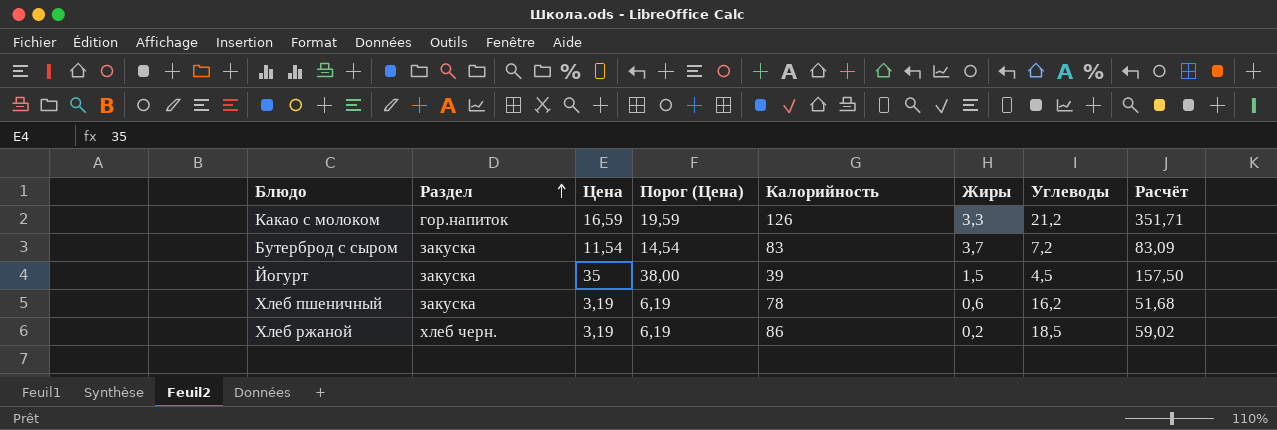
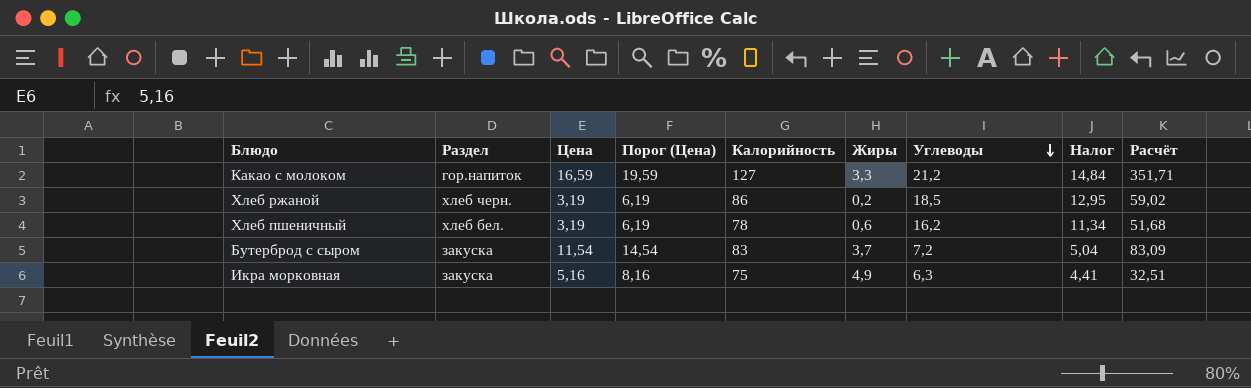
row order: Раздел ascending -> Углеводы descending
column Налог | formula: none -> [Углеводы] * 0,7
row Йогурт: закуска | 35 | 38,00 | 39 | 1,5 | 4,5 | 157,50 -> none
Какао с молоком | Калорийность: 126 -> 127
Хлеб пшеничный | Раздел: закуска -> хлеб бел.
row Икра морковная: none -> закуска | 5,16 | 8,16 | 75 | 4,9 | 6,3 | 4,41 | 32,51

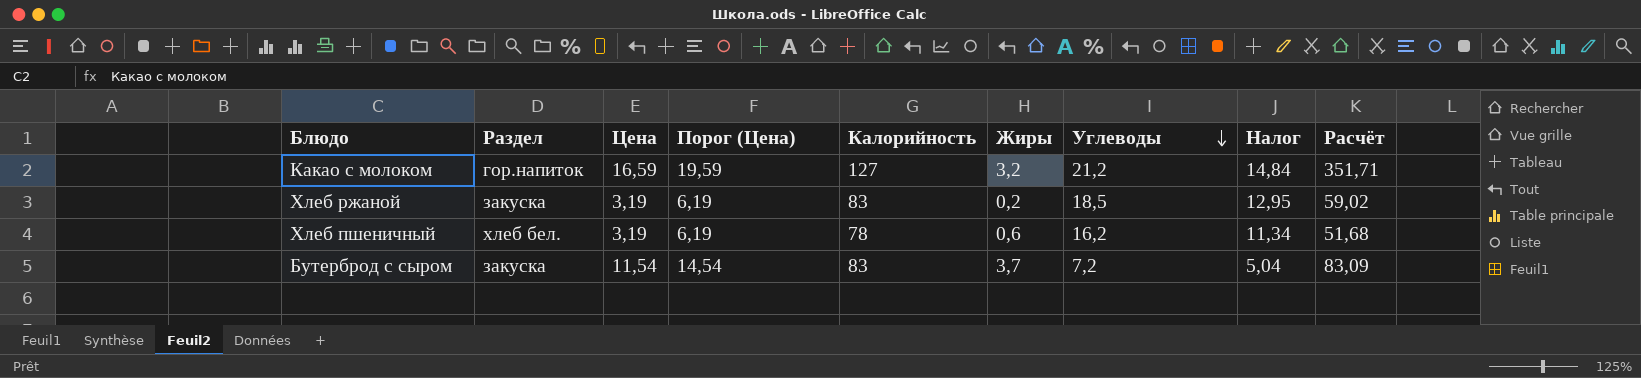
row Икра морковная: закуска | 5,16 | 8,16 | 75 | 4,9 | 6,3 | 4,41 | 32,51 -> none
Какао с молоком | Жиры: 3,3 -> 3,2
Хлеб ржаной | Раздел: хлеб черн. -> закуска
Хлеб ржаной | Калорийность: 86 -> 83

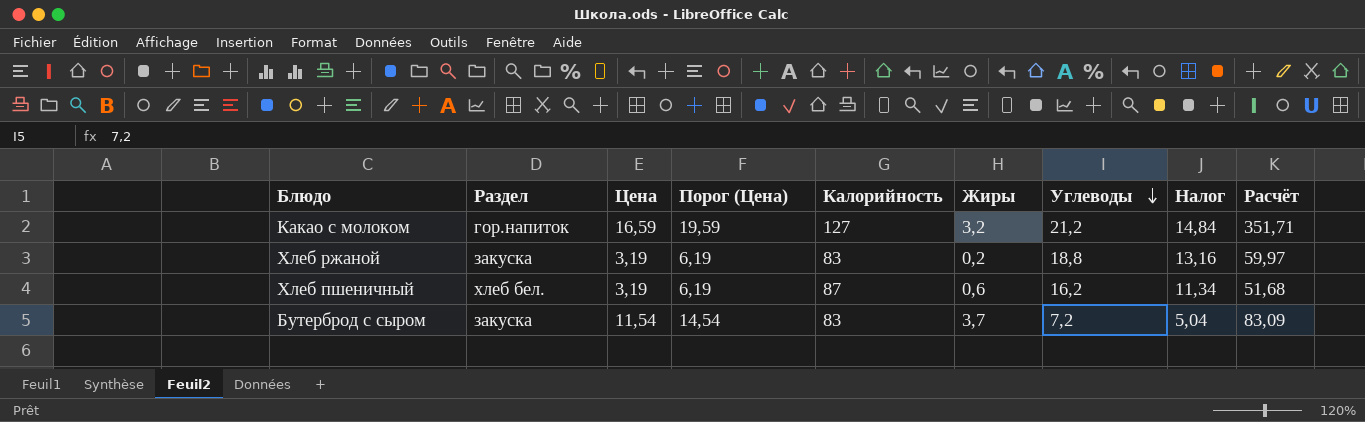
Хлеб ржаной | Углеводы: 18,5 -> 18,8
Хлеб ржаной | Налог: 12,95 -> 13,16
Хлеб ржаной | Расчёт: 59,02 -> 59,97
Хлеб пшеничный | Калорийность: 78 -> 87

